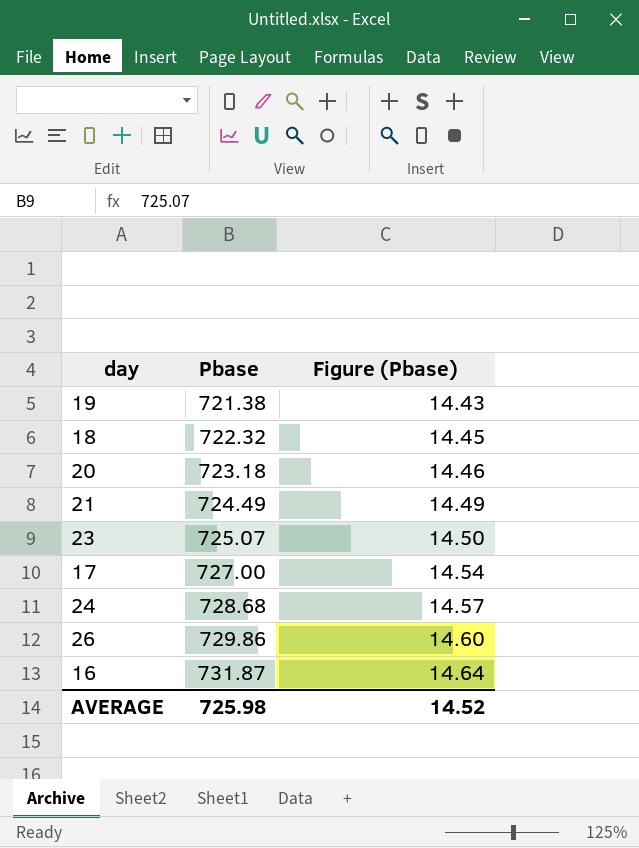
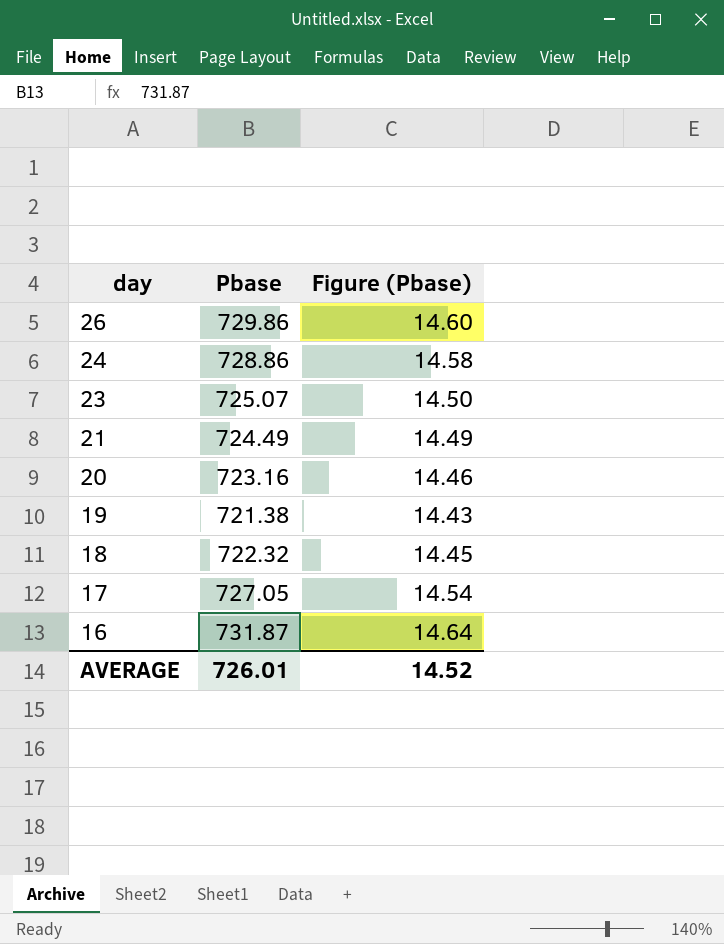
row order: Pbase ascending -> day descending
24 | Pbase: 728.68 -> 728.86
24 | Figure (Pbase): 14.57 -> 14.58
20 | Pbase: 723.18 -> 723.16
17 | Pbase: 727.00 -> 727.05
AVERAGE | Pbase: 725.98 -> 726.01

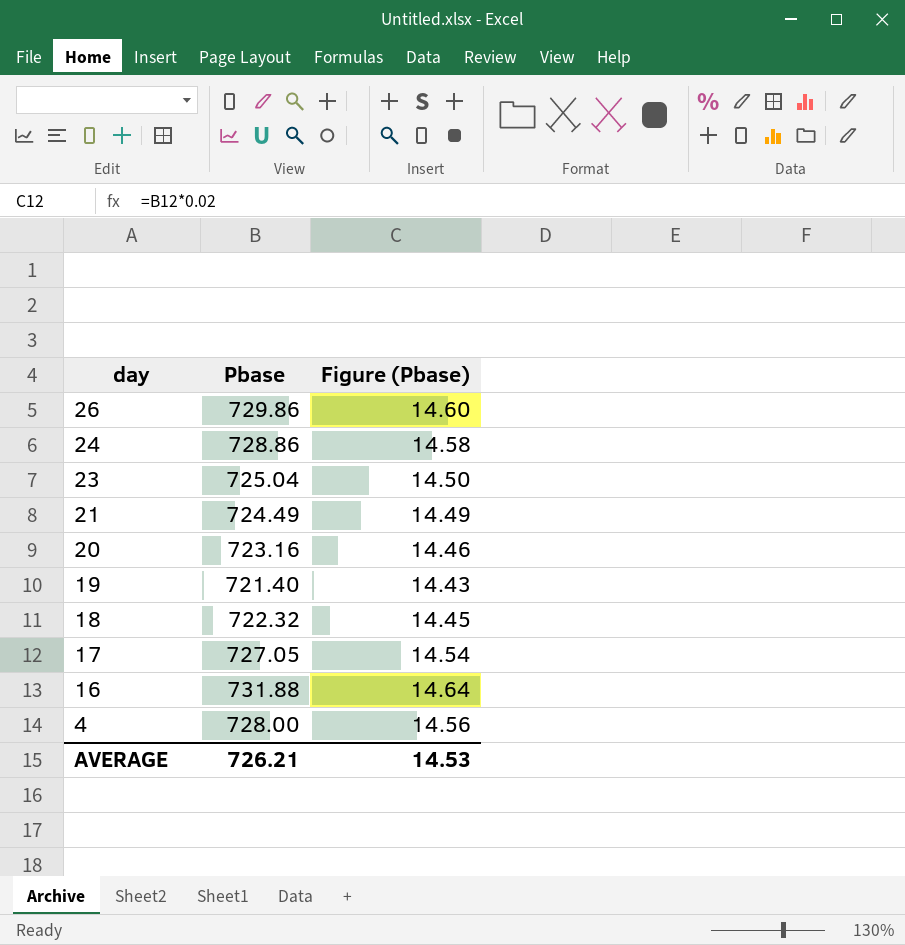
23 | Pbase: 725.07 -> 725.04
19 | Pbase: 721.38 -> 721.40
16 | Pbase: 731.87 -> 731.88
row 4: none -> 728.00 | 14.56
AVERAGE | Pbase: 726.01 -> 726.21
AVERAGE | Figure (Pbase): 14.52 -> 14.53

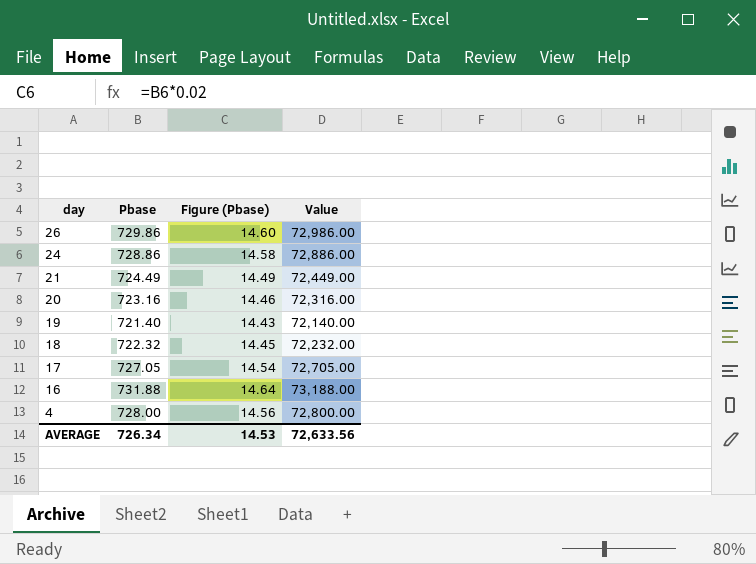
column Value | formula: none -> [Pbase] * 100
row 23: 725.04 | 14.50 -> none
AVERAGE | Pbase: 726.21 -> 726.34

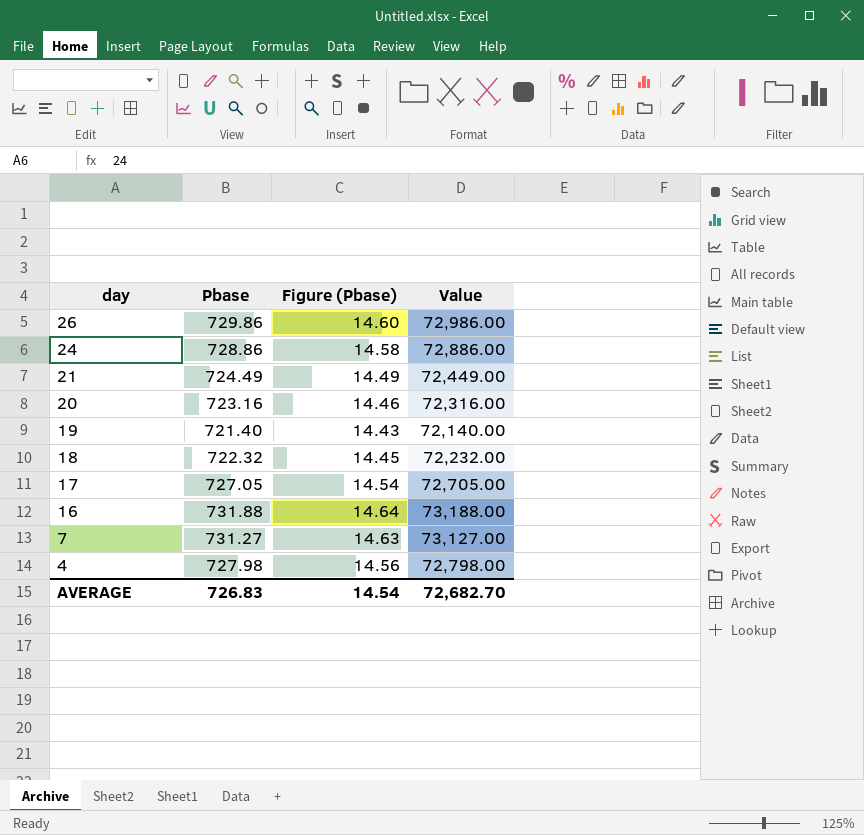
row 7: none -> 731.27 | 14.63 | 73,127.00
4 | Pbase: 728.00 -> 727.98
4 | Value: 72,800.00 -> 72,798.00
AVERAGE | Pbase: 726.34 -> 726.83
AVERAGE | Figure (Pbase): 14.53 -> 14.54
AVERAGE | Value: 72,633.56 -> 72,682.70

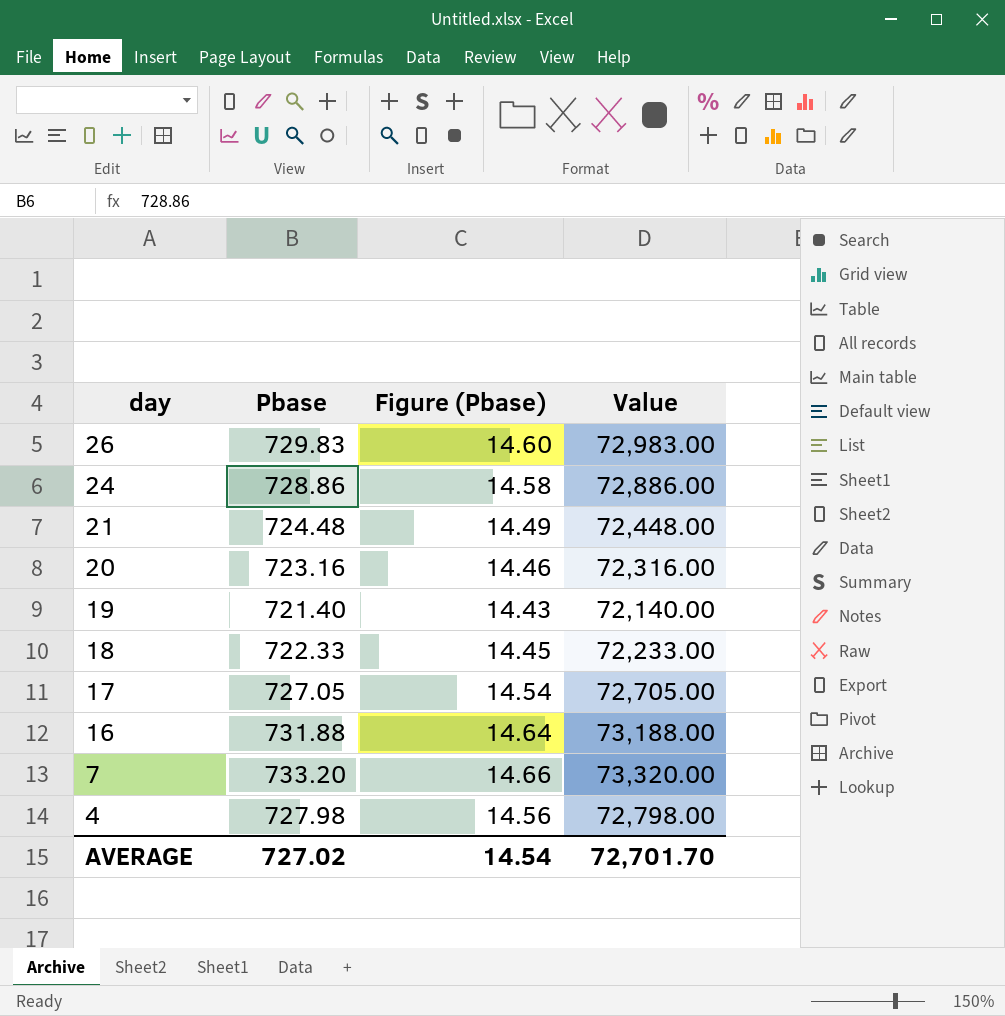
26 | Pbase: 729.86 -> 729.83
26 | Value: 72,986.00 -> 72,983.00
21 | Pbase: 724.49 -> 724.48
21 | Value: 72,449.00 -> 72,448.00
18 | Pbase: 722.32 -> 722.33
18 | Value: 72,232.00 -> 72,233.00
7 | Pbase: 731.27 -> 733.20
7 | Figure (Pbase): 14.63 -> 14.66
7 | Value: 73,127.00 -> 73,320.00
AVERAGE | Pbase: 726.83 -> 727.02
AVERAGE | Value: 72,682.70 -> 72,701.70

